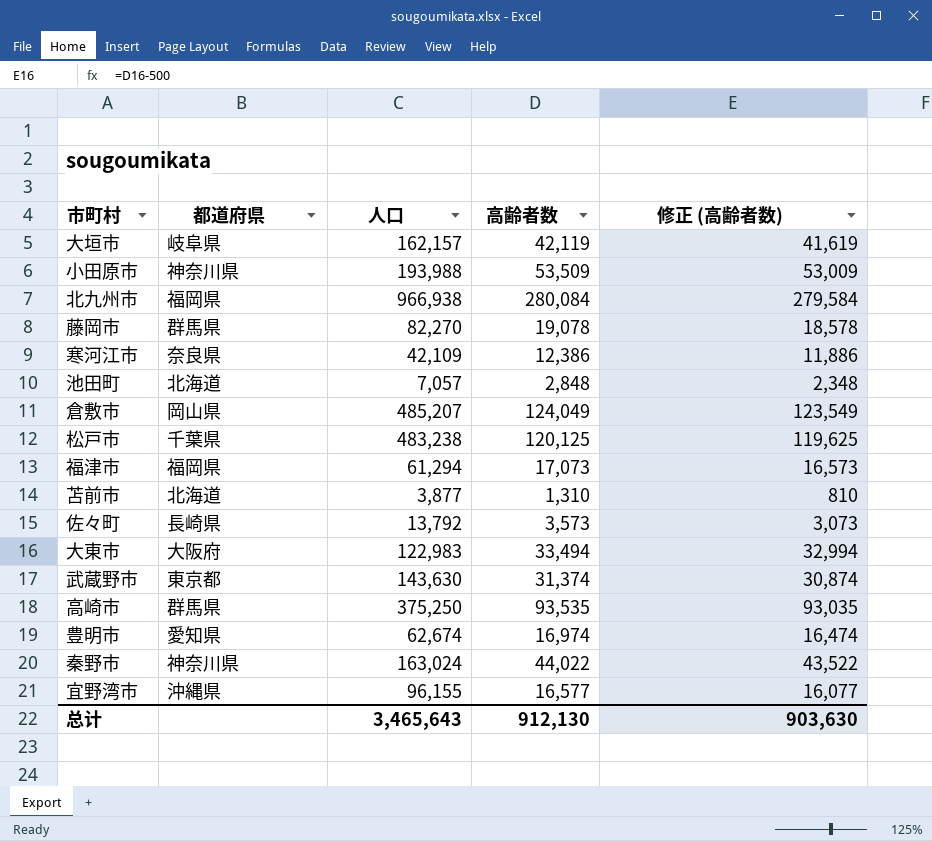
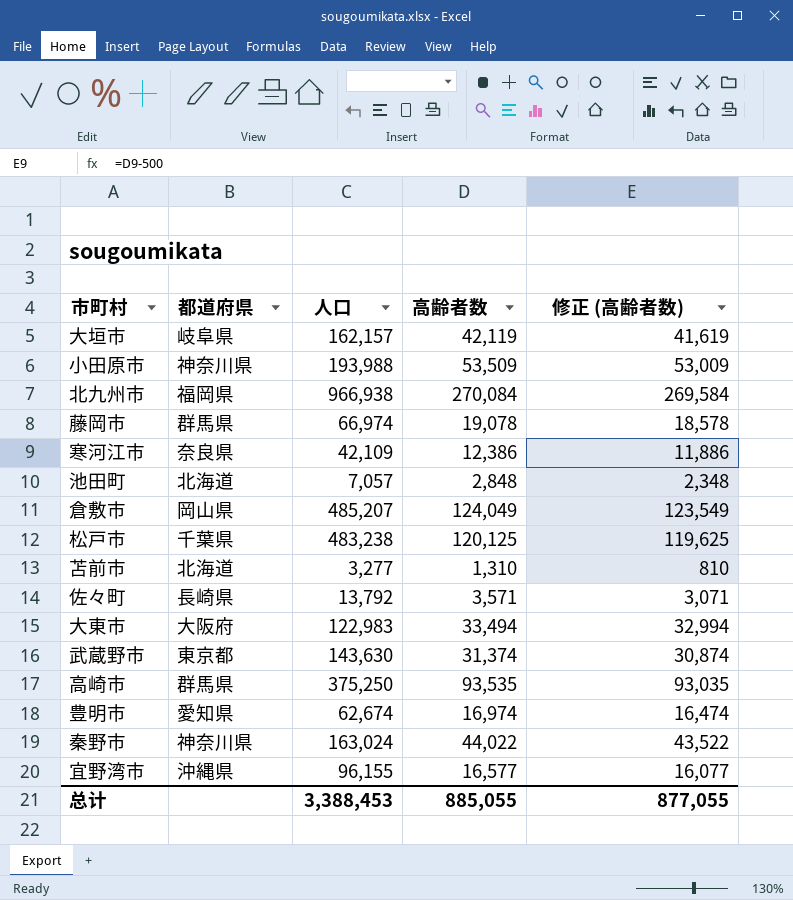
row 福津市: 福岡県 | 61,294 | 17,073 | 16,573 -> none
北九州市 | 高齢者数: 280,084 -> 270,084
北九州市 | 修正 (高齢者数): 279,584 -> 269,584
藤岡市 | 人口: 82,270 -> 66,974
苫前市 | 人口: 3,877 -> 3,277
佐々町 | 高齢者数: 3,573 -> 3,571
佐々町 | 修正 (高齢者数): 3,073 -> 3,071
总计 | 人口: 3,465,643 -> 3,388,453
总计 | 高齢者数: 912,130 -> 885,055
总计 | 修正 (高齢者数): 903,630 -> 877,055

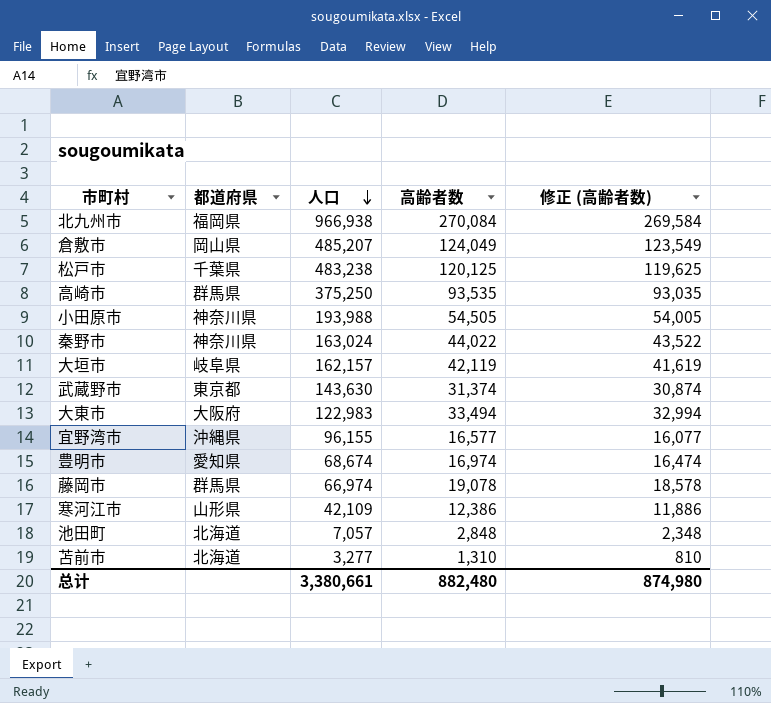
row order: none -> 人口 descending
row 佐々町: 長崎県 | 13,792 | 3,571 | 3,071 -> none
小田原市 | 高齢者数: 53,509 -> 54,505
小田原市 | 修正 (高齢者数): 53,009 -> 54,005
豊明市 | 人口: 62,674 -> 68,674
寒河江市 | 都道府県: 奈良県 -> 山形県
总计 | 人口: 3,388,453 -> 3,380,661
总计 | 高齢者数: 885,055 -> 882,480
总计 | 修正 (高齢者数): 877,055 -> 874,980

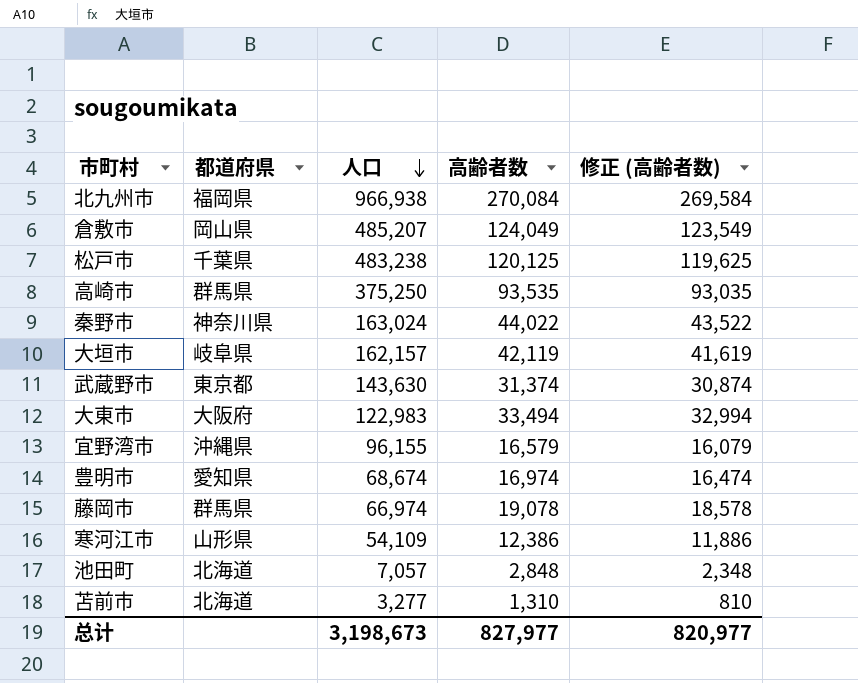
row 小田原市: 神奈川県 | 193,988 | 54,505 | 54,005 -> none
宜野湾市 | 高齢者数: 16,577 -> 16,579
宜野湾市 | 修正 (高齢者数): 16,077 -> 16,079
寒河江市 | 人口: 42,109 -> 54,109
总计 | 人口: 3,380,661 -> 3,198,673
总计 | 高齢者数: 882,480 -> 827,977
总计 | 修正 (高齢者数): 874,980 -> 820,977

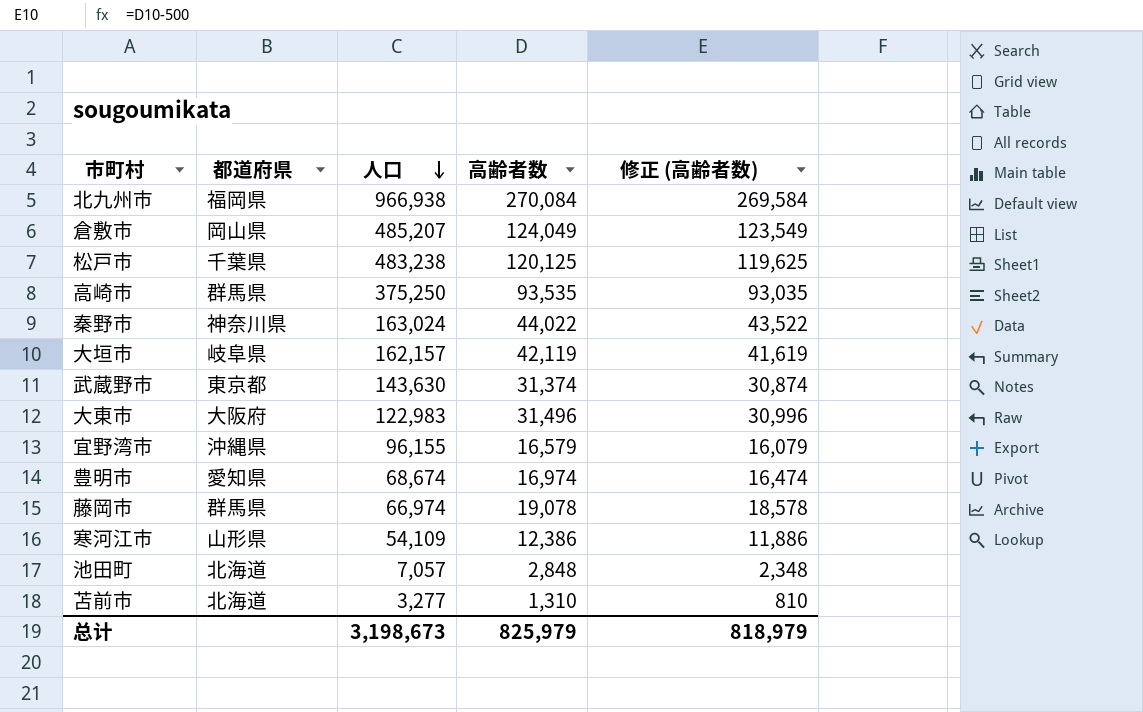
大東市 | 高齢者数: 33,494 -> 31,496
大東市 | 修正 (高齢者数): 32,994 -> 30,996
总计 | 高齢者数: 827,977 -> 825,979
总计 | 修正 (高齢者数): 820,977 -> 818,979

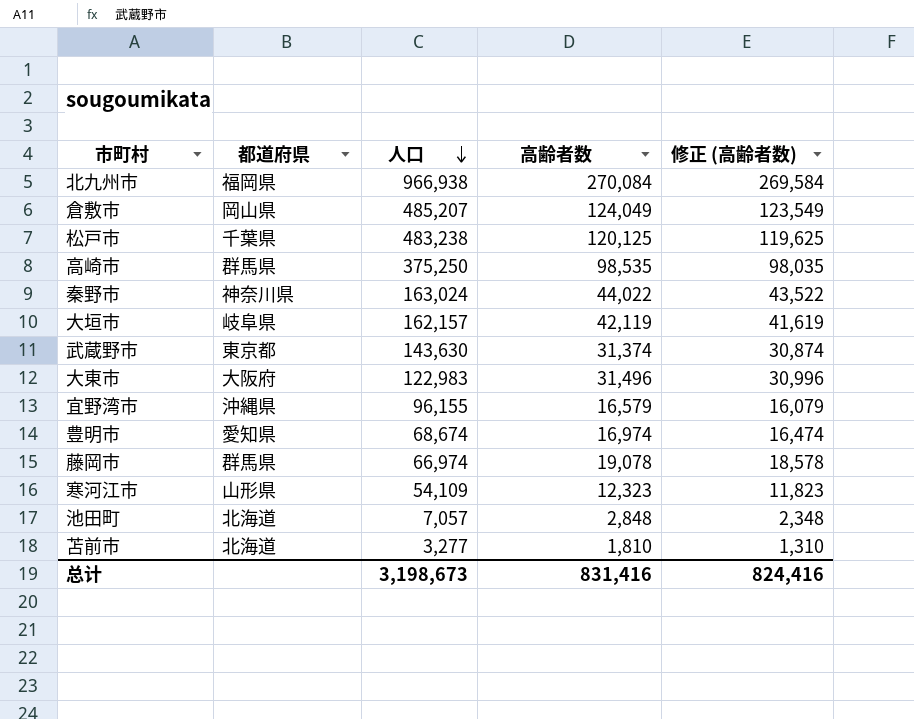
高崎市 | 高齢者数: 93,535 -> 98,535
高崎市 | 修正 (高齢者数): 93,035 -> 98,035
寒河江市 | 高齢者数: 12,386 -> 12,323
寒河江市 | 修正 (高齢者数): 11,886 -> 11,823
苫前市 | 高齢者数: 1,310 -> 1,810
苫前市 | 修正 (高齢者数): 810 -> 1,310
总计 | 高齢者数: 825,979 -> 831,416
总计 | 修正 (高齢者数): 818,979 -> 824,416

